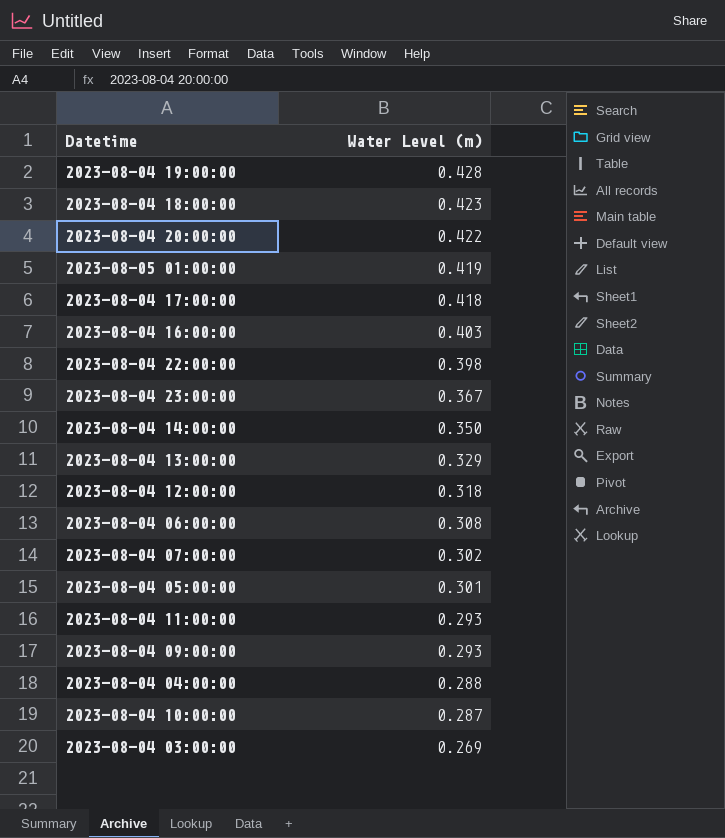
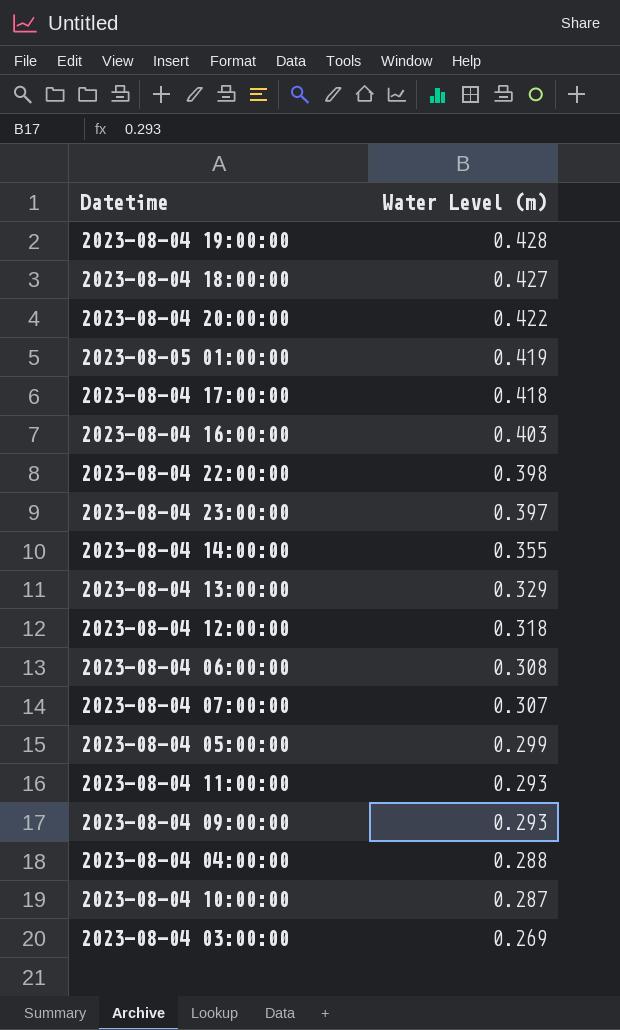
2023-08-04 18:00:00 | Water Level (m): 0.423 -> 0.427
2023-08-04 23:00:00 | Water Level (m): 0.367 -> 0.397
2023-08-04 14:00:00 | Water Level (m): 0.350 -> 0.355
2023-08-04 07:00:00 | Water Level (m): 0.302 -> 0.307
2023-08-04 05:00:00 | Water Level (m): 0.301 -> 0.299

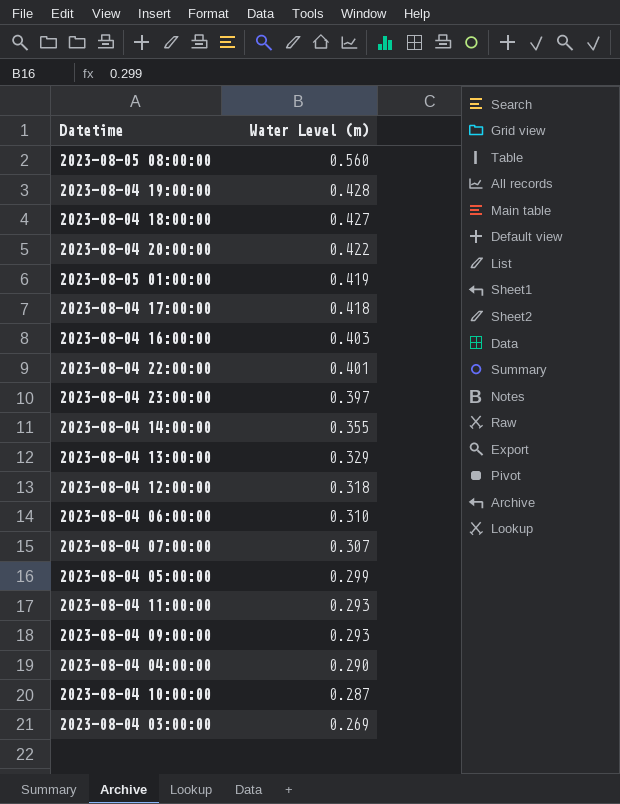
row 2023-08-05 08:00:00: none -> 0.560
2023-08-04 22:00:00 | Water Level (m): 0.398 -> 0.401
2023-08-04 06:00:00 | Water Level (m): 0.308 -> 0.310
2023-08-04 04:00:00 | Water Level (m): 0.288 -> 0.290

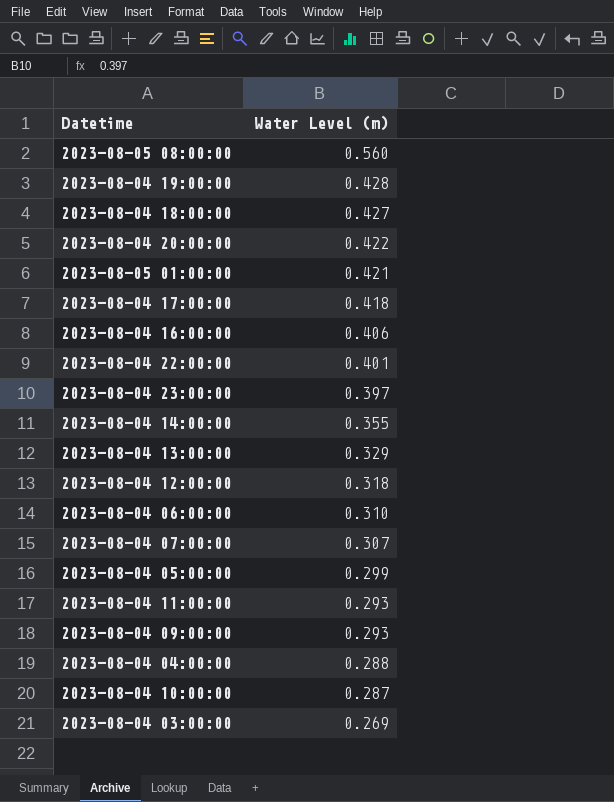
2023-08-05 01:00:00 | Water Level (m): 0.419 -> 0.421
2023-08-04 16:00:00 | Water Level (m): 0.403 -> 0.406
2023-08-04 04:00:00 | Water Level (m): 0.290 -> 0.288

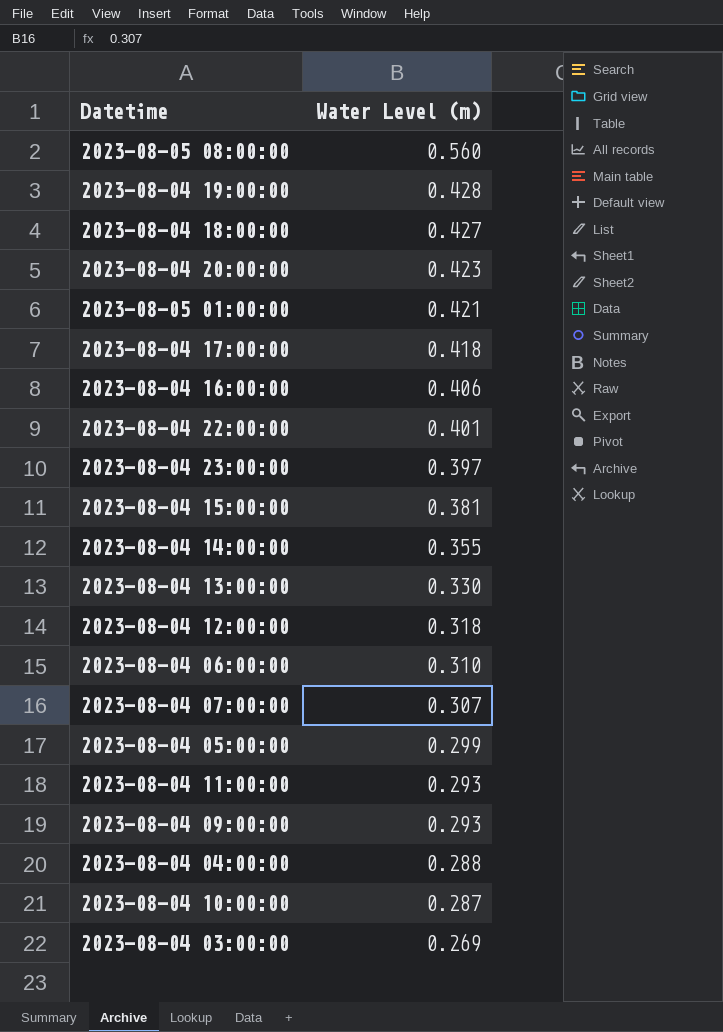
2023-08-04 20:00:00 | Water Level (m): 0.422 -> 0.423
row 2023-08-04 15:00:00: none -> 0.381
2023-08-04 13:00:00 | Water Level (m): 0.329 -> 0.330

